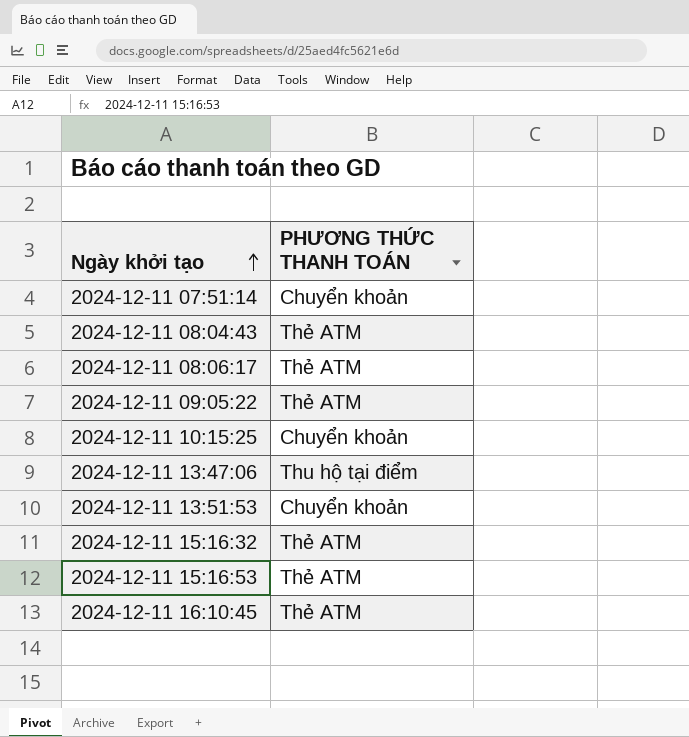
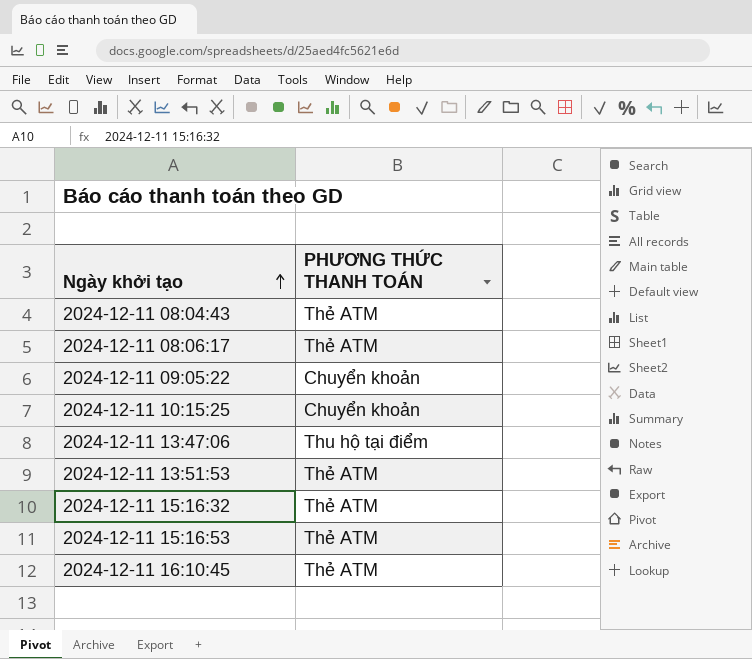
row 2024-12-11 07:51:14: Chuyển khoản -> none
2024-12-11 09:05:22 | PHƯƠNG THỨC THANH TOÁN: Thẻ ATM -> Chuyển khoản
2024-12-11 13:51:53 | PHƯƠNG THỨC THANH TOÁN: Chuyển khoản -> Thẻ ATM

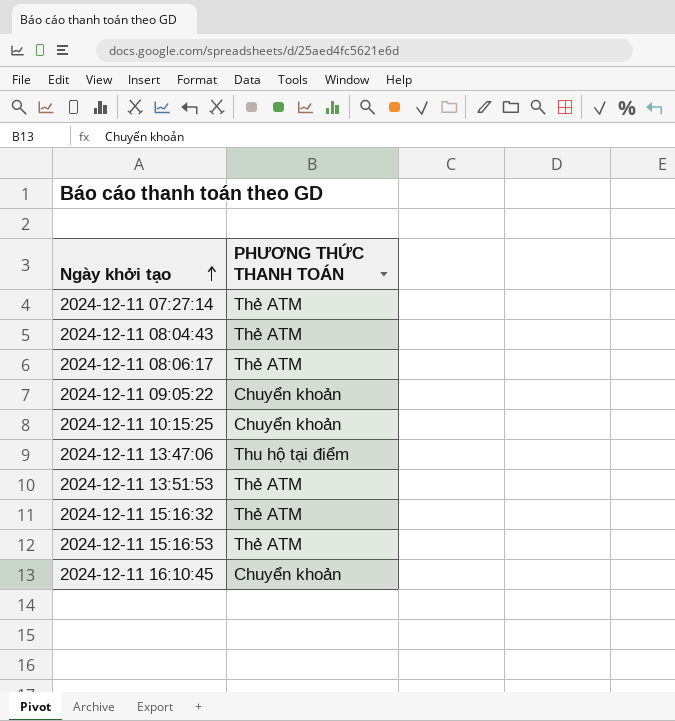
row 2024-12-11 07:27:14: none -> Thẻ ATM
2024-12-11 16:10:45 | PHƯƠNG THỨC THANH TOÁN: Thẻ ATM -> Chuyển khoản

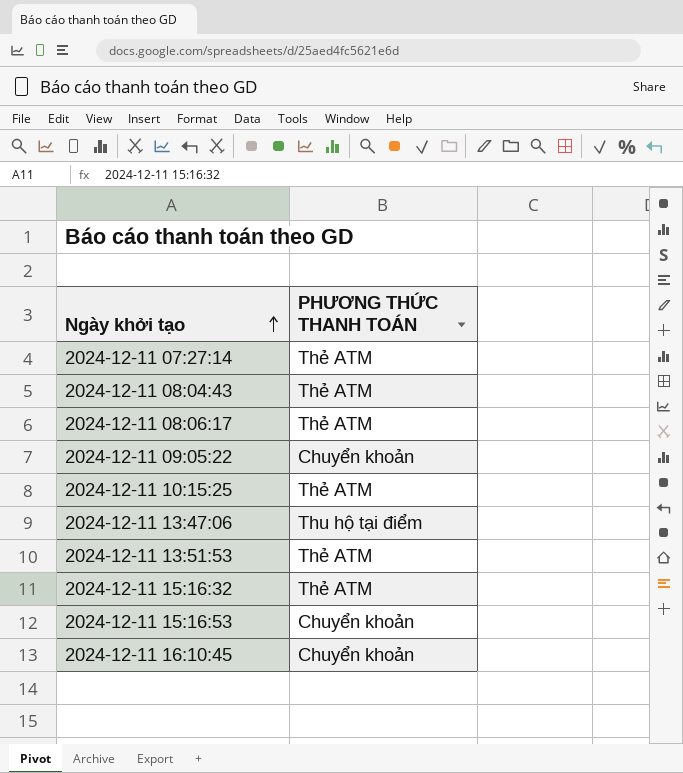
2024-12-11 10:15:25 | PHƯƠNG THỨC THANH TOÁN: Chuyển khoản -> Thẻ ATM
2024-12-11 15:16:53 | PHƯƠNG THỨC THANH TOÁN: Thẻ ATM -> Chuyển khoản

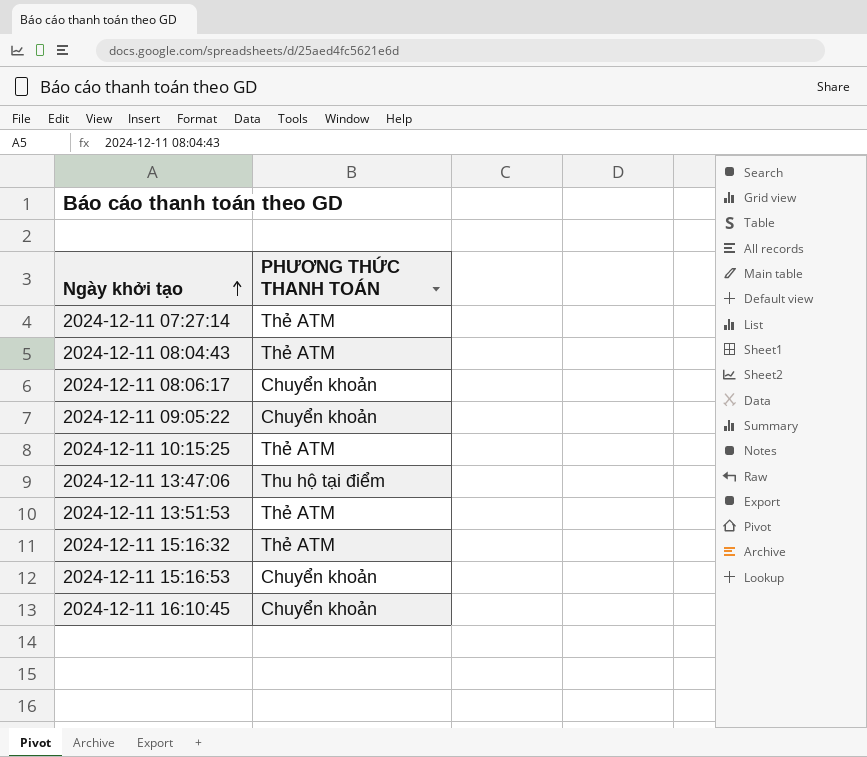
2024-12-11 08:06:17 | PHƯƠNG THỨC THANH TOÁN: Thẻ ATM -> Chuyển khoản

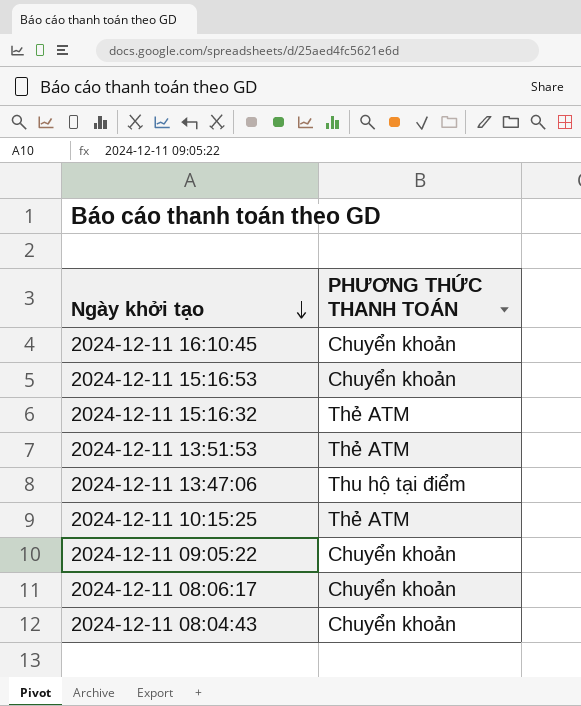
row order: Ngày khởi tạo ascending -> Ngày khởi tạo descending
row 2024-12-11 07:27:14: Thẻ ATM -> none
2024-12-11 08:04:43 | PHƯƠNG THỨC THANH TOÁN: Thẻ ATM -> Chuyển khoản

